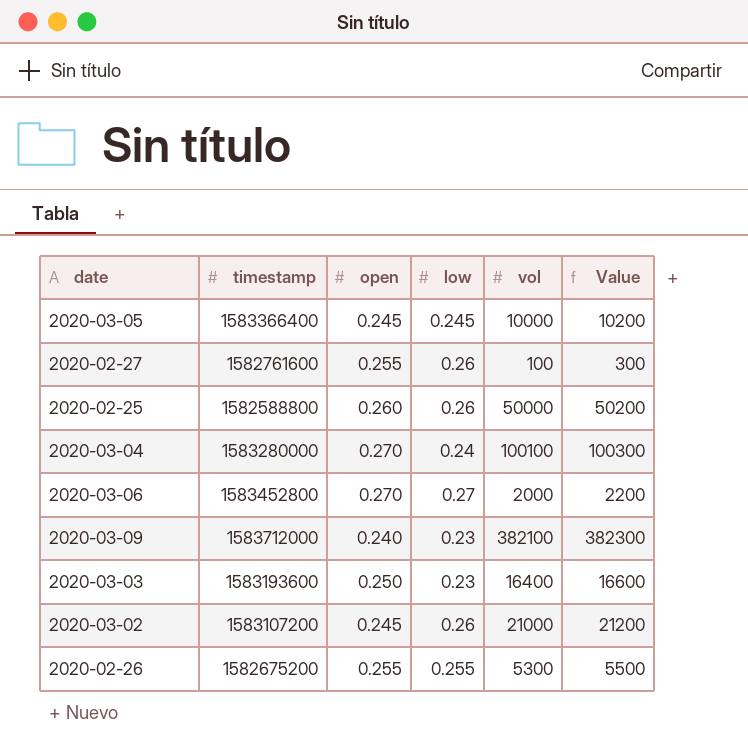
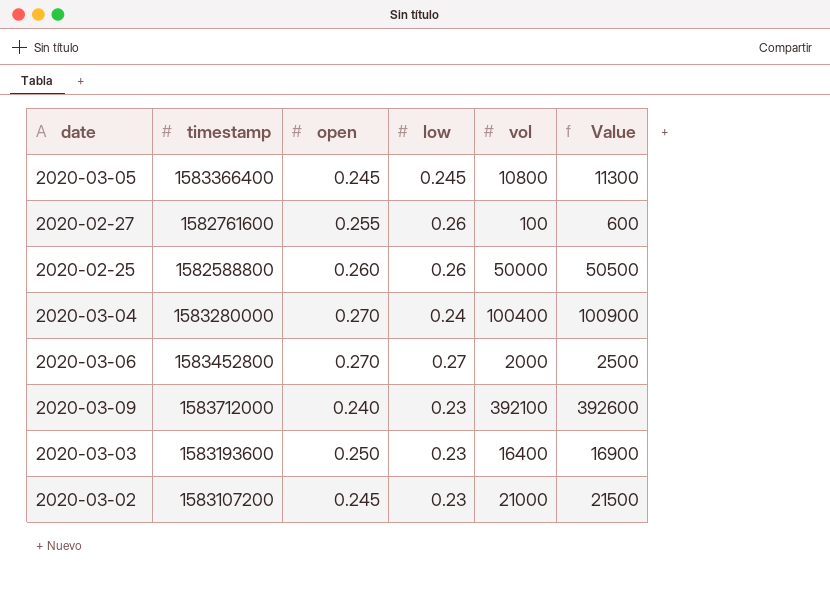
column Value | formula: [vol] + 200 -> [vol] + 500
row 2020-02-26: 1582675200 | 0.255 | 0.255 | 5300 | 5500 -> none
2020-03-05 | vol: 10000 -> 10800
2020-03-04 | vol: 100100 -> 100400
2020-03-09 | vol: 382100 -> 392100
2020-03-02 | low: 0.26 -> 0.23

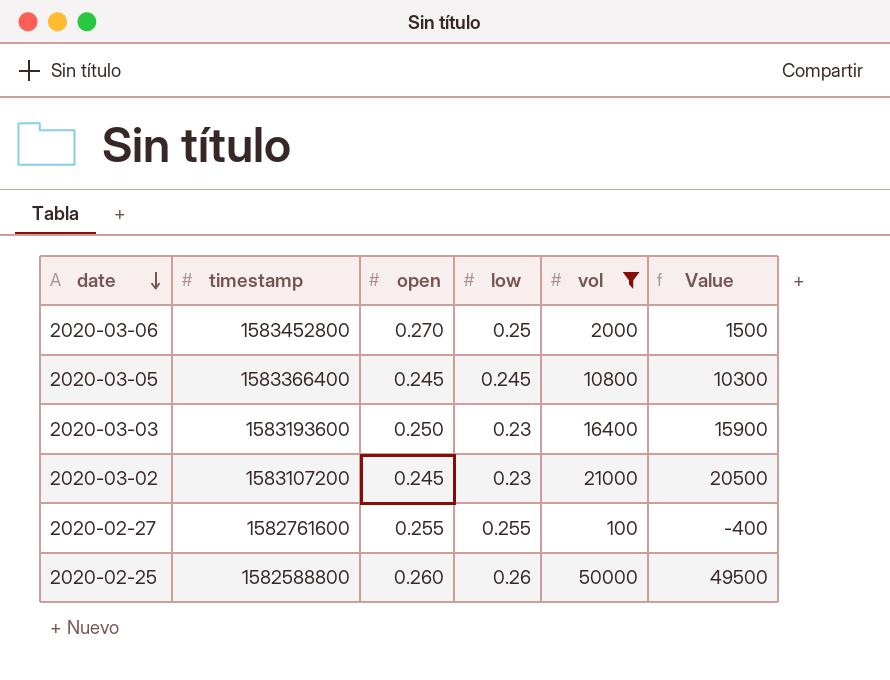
filter: none -> vol <= 50000
row order: none -> date descending
column Value | formula: [vol] + 500 -> [vol] - 500
2020-03-06 | low: 0.27 -> 0.25
2020-02-27 | low: 0.26 -> 0.255

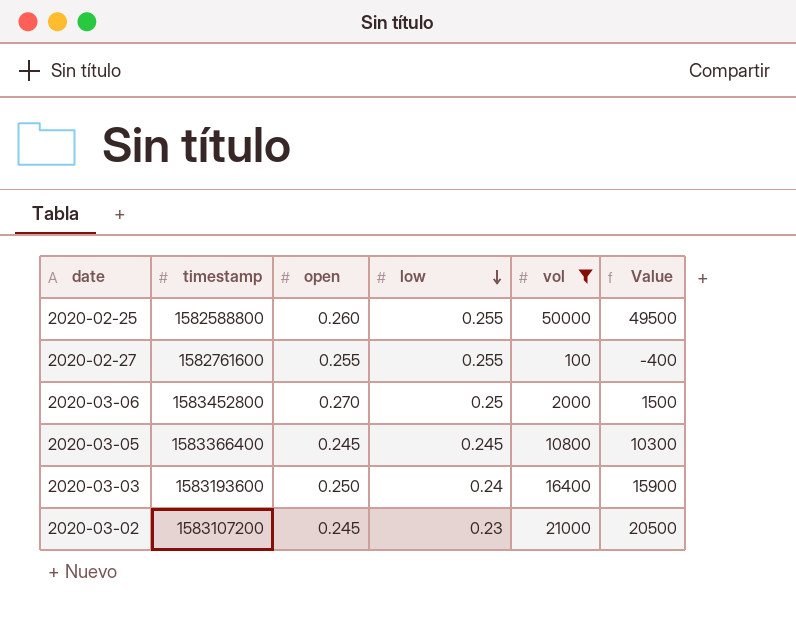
row order: date descending -> low descending
2020-02-25 | low: 0.26 -> 0.255
2020-03-03 | low: 0.23 -> 0.24

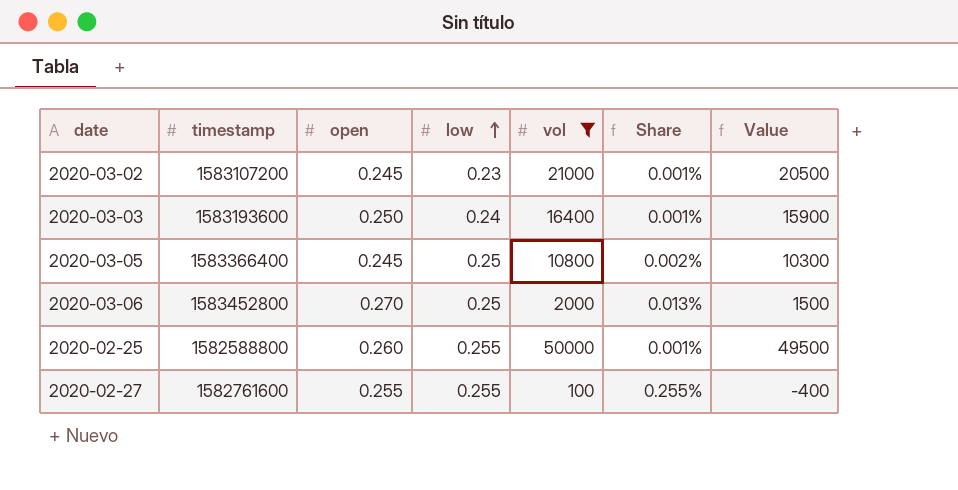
row order: low descending -> low ascending
column Share | formula: none -> [low] / [vol]
2020-03-05 | low: 0.245 -> 0.25

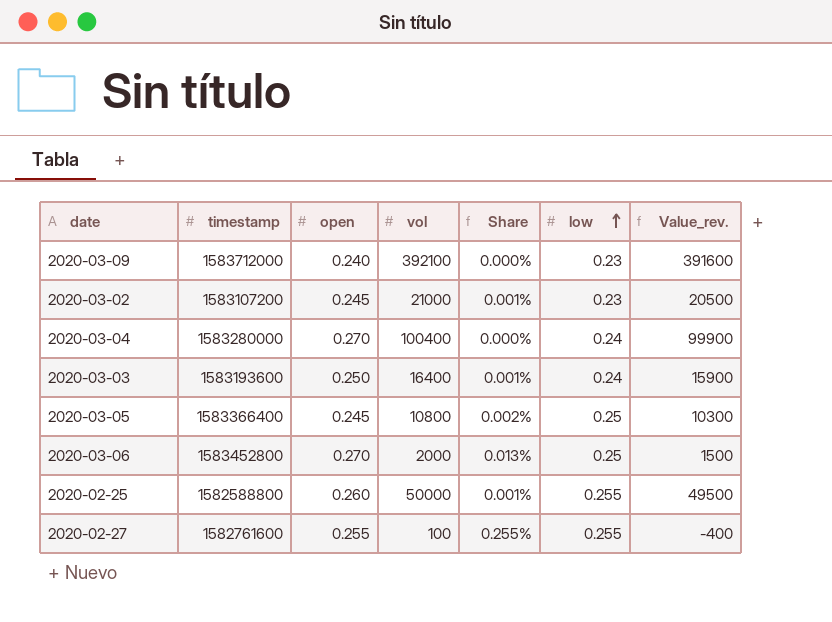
filter: vol <= 50000 -> none
column low | position: 4 -> 6
column name: Value -> Value_rev.

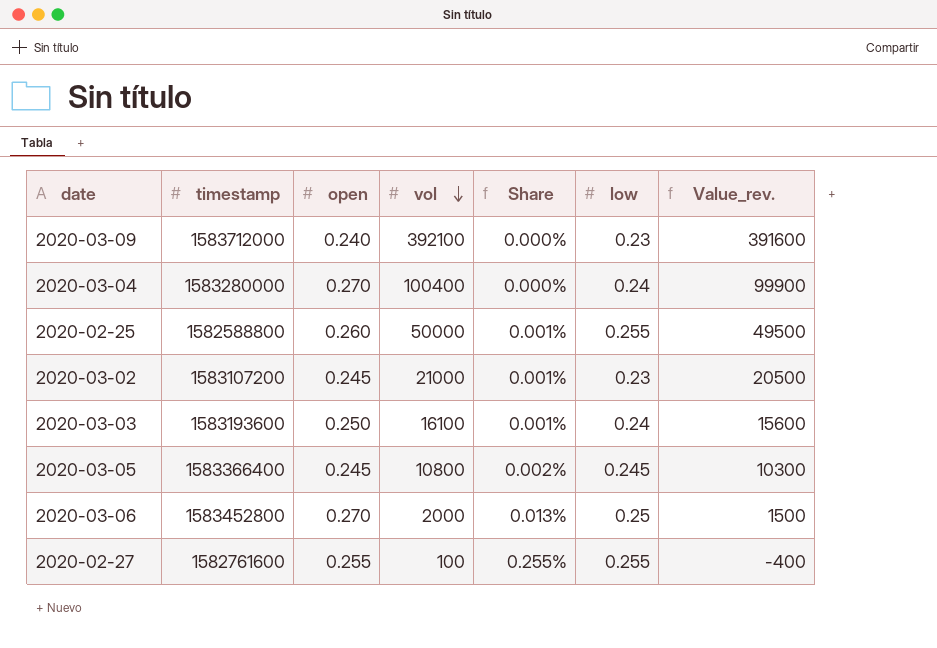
row order: low ascending -> vol descending
2020-03-03 | vol: 16400 -> 16100
2020-03-03 | Value_rev.: 15900 -> 15600
2020-03-05 | low: 0.25 -> 0.245

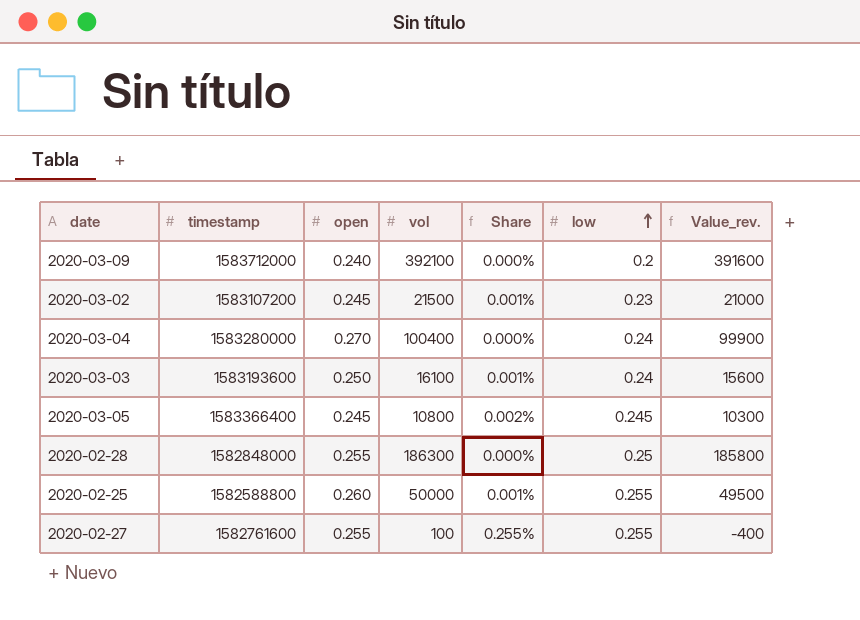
row order: vol descending -> low ascending
row 2020-03-06: 1583452800 | 0.270 | 2000 | 0.013% | 0.25 | 1500 -> none
2020-03-09 | low: 0.23 -> 0.2
2020-03-02 | vol: 21000 -> 21500
2020-03-02 | Value_rev.: 20500 -> 21000
row 2020-02-28: none -> 1582848000 | 0.255 | 186300 | 0.000% | 0.25 | 185800

